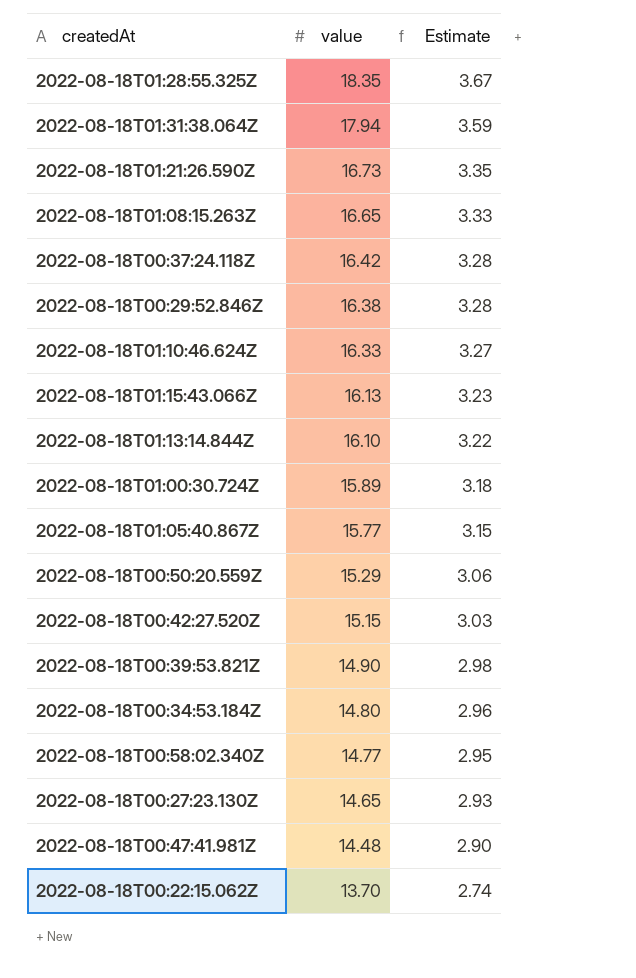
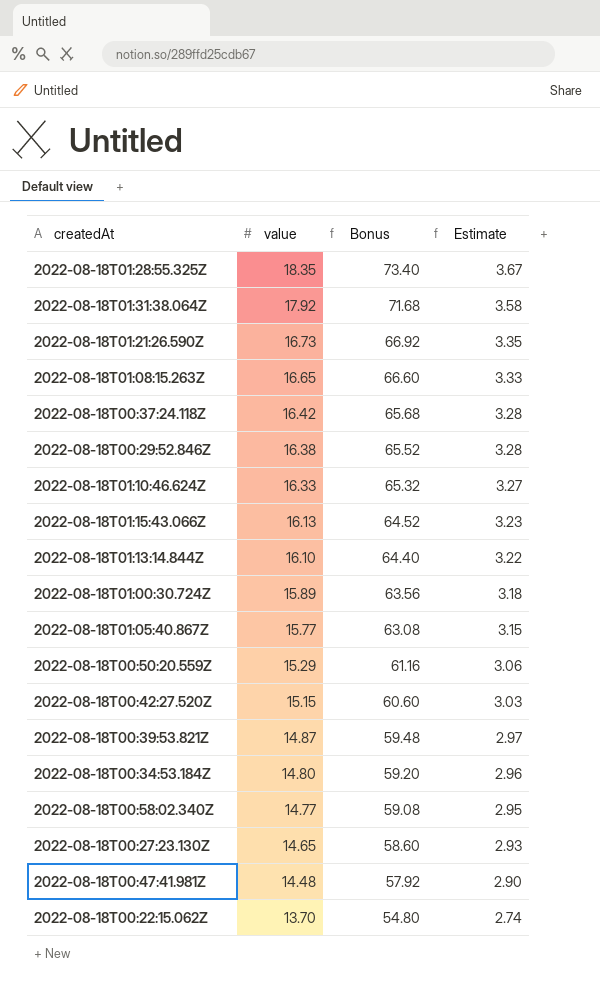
column Bonus | formula: none -> [value] * 4
2022-08-18T01:31:38.064Z | value: 17.94 -> 17.92
2022-08-18T01:31:38.064Z | Estimate: 3.59 -> 3.58
2022-08-18T00:39:53.821Z | value: 14.90 -> 14.87
2022-08-18T00:39:53.821Z | Estimate: 2.98 -> 2.97

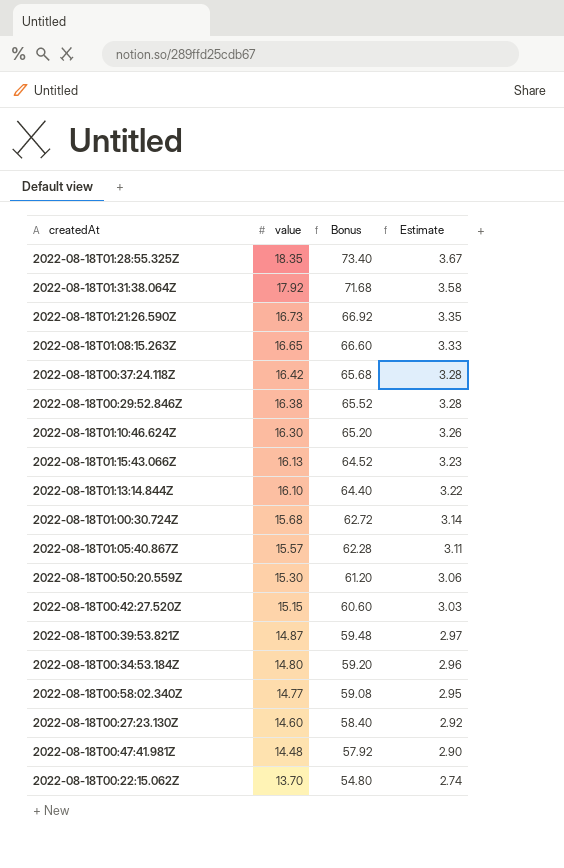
2022-08-18T01:10:46.624Z | value: 16.33 -> 16.30
2022-08-18T01:10:46.624Z | Bonus: 65.32 -> 65.20
2022-08-18T01:10:46.624Z | Estimate: 3.27 -> 3.26
2022-08-18T01:00:30.724Z | value: 15.89 -> 15.68
2022-08-18T01:00:30.724Z | Bonus: 63.56 -> 62.72
2022-08-18T01:00:30.724Z | Estimate: 3.18 -> 3.14
2022-08-18T01:05:40.867Z | value: 15.77 -> 15.57
2022-08-18T01:05:40.867Z | Bonus: 63.08 -> 62.28
2022-08-18T01:05:40.867Z | Estimate: 3.15 -> 3.11
2022-08-18T00:50:20.559Z | value: 15.29 -> 15.30
2022-08-18T00:50:20.559Z | Bonus: 61.16 -> 61.20
2022-08-18T00:27:23.130Z | value: 14.65 -> 14.60
2022-08-18T00:27:23.130Z | Bonus: 58.60 -> 58.40
2022-08-18T00:27:23.130Z | Estimate: 2.93 -> 2.92

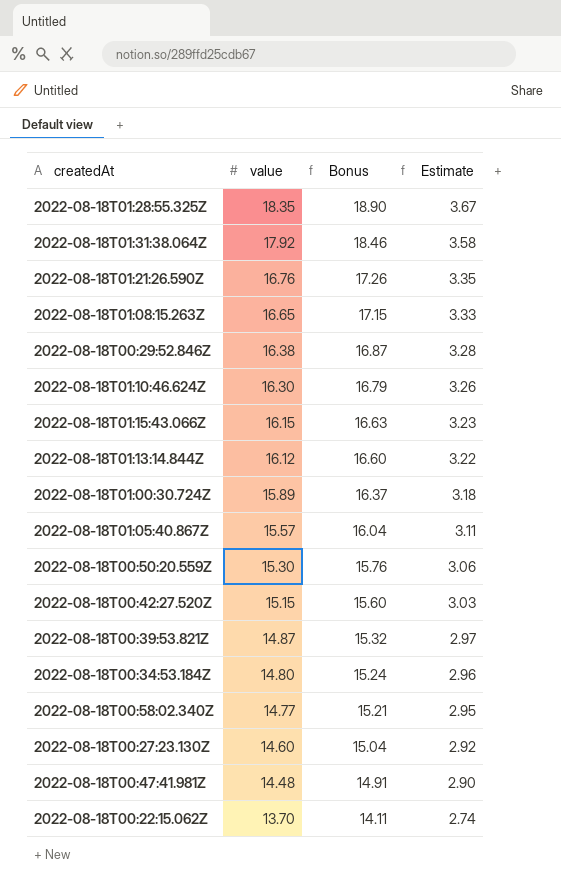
column Bonus | formula: [value] * 4 -> [value] * 1.03
row 2022-08-18T00:37:24.118Z: 16.42 | 65.68 | 3.28 -> none
2022-08-18T01:21:26.590Z | value: 16.73 -> 16.76
2022-08-18T01:15:43.066Z | value: 16.13 -> 16.15
2022-08-18T01:13:14.844Z | value: 16.10 -> 16.12
2022-08-18T01:00:30.724Z | value: 15.68 -> 15.89
2022-08-18T01:00:30.724Z | Estimate: 3.14 -> 3.18

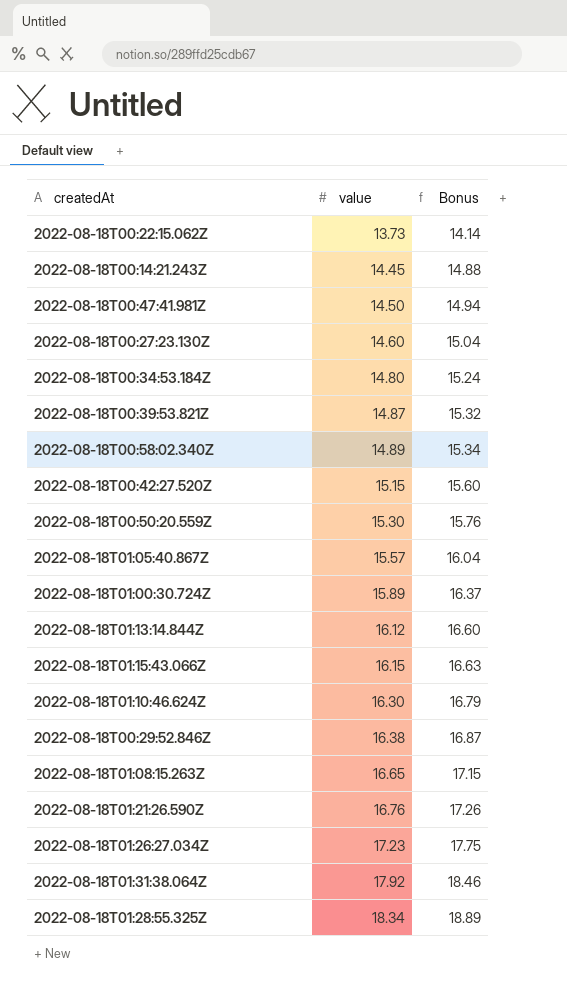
row order: value descending -> value ascending
column Estimate | formula: [value] * 0.2 -> none
2022-08-18T00:22:15.062Z | value: 13.70 -> 13.73
2022-08-18T00:22:15.062Z | Bonus: 14.11 -> 14.14
row 2022-08-18T00:14:21.243Z: none -> 14.45 | 14.88
2022-08-18T00:47:41.981Z | value: 14.48 -> 14.50
2022-08-18T00:47:41.981Z | Bonus: 14.91 -> 14.94
2022-08-18T00:58:02.340Z | value: 14.77 -> 14.89
2022-08-18T00:58:02.340Z | Bonus: 15.21 -> 15.34
row 2022-08-18T01:26:27.034Z: none -> 17.23 | 17.75
2022-08-18T01:28:55.325Z | value: 18.35 -> 18.34
2022-08-18T01:28:55.325Z | Bonus: 18.90 -> 18.89

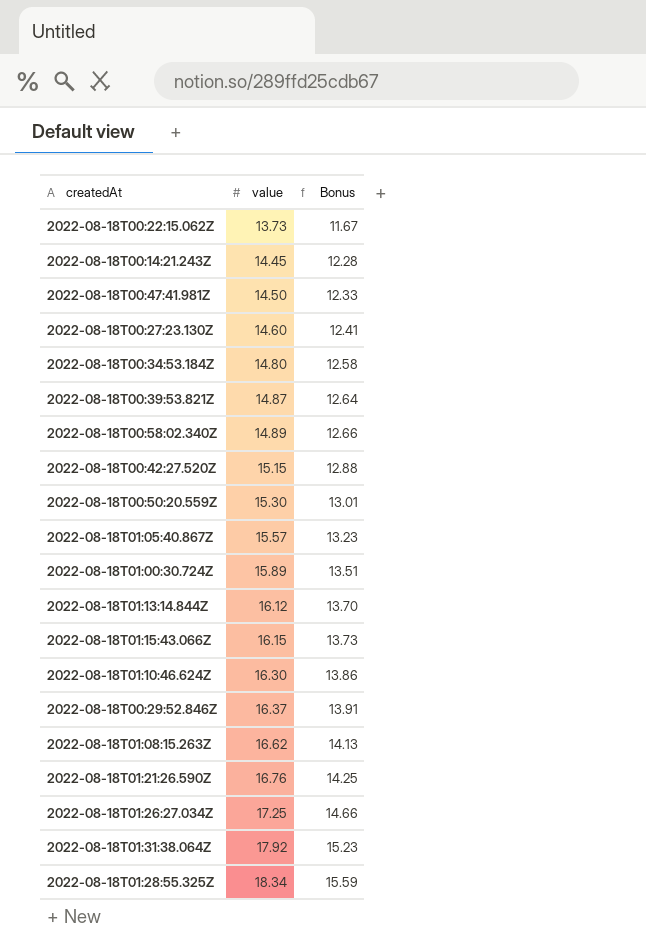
column Bonus | formula: [value] * 1.03 -> [value] * 0.85
2022-08-18T00:29:52.846Z | value: 16.38 -> 16.37
2022-08-18T01:08:15.263Z | value: 16.65 -> 16.62
2022-08-18T01:26:27.034Z | value: 17.23 -> 17.25

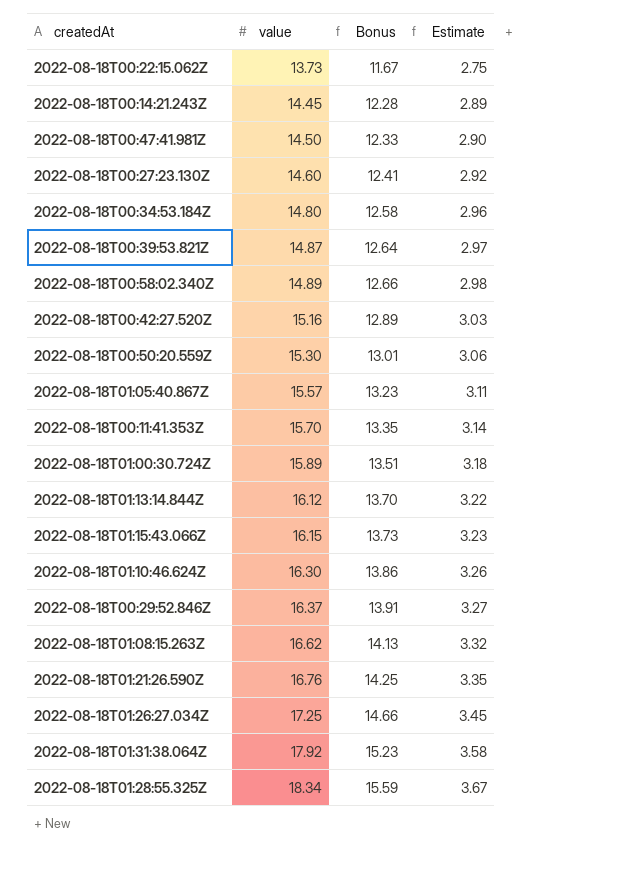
column Estimate | formula: none -> [value] * 0.2
2022-08-18T00:42:27.520Z | value: 15.15 -> 15.16
2022-08-18T00:42:27.520Z | Bonus: 12.88 -> 12.89
row 2022-08-18T00:11:41.353Z: none -> 15.70 | 13.35 | 3.14

